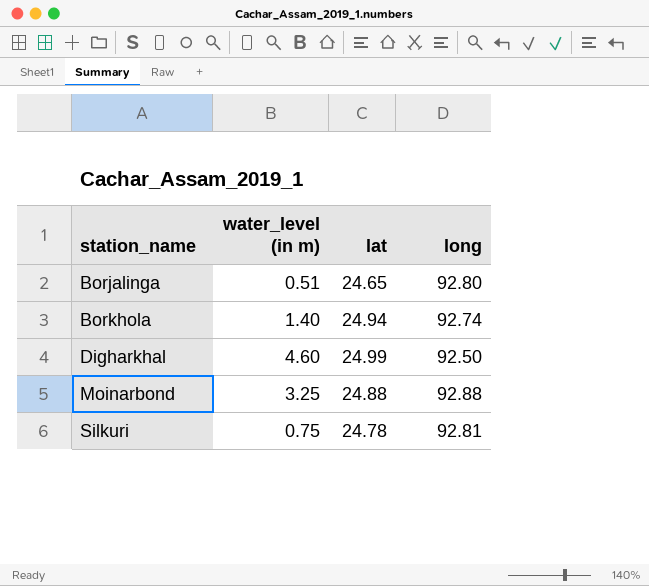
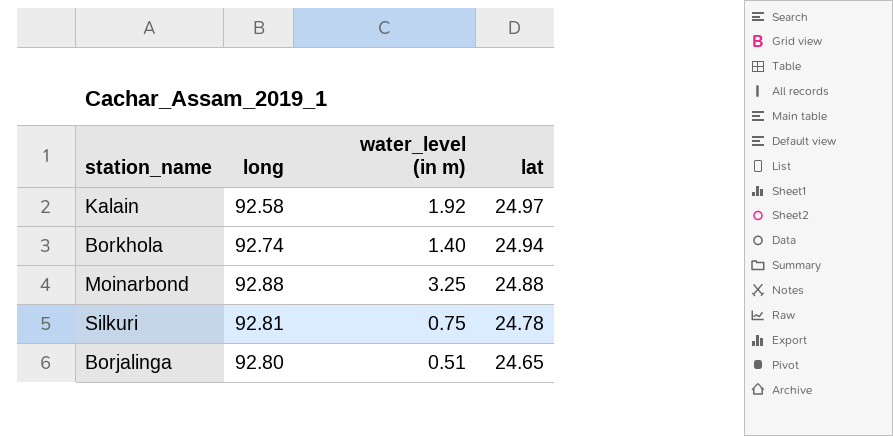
row order: station_name ascending -> lat descending
column long | position: 4 -> 2
row Digharkhal: 4.60 | 24.99 | 92.50 -> none
row Kalain: none -> 92.58 | 1.92 | 24.97

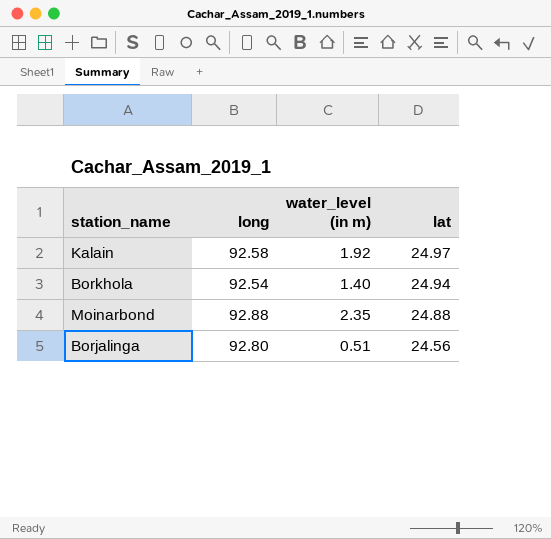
row Silkuri: 92.81 | 0.75 | 24.78 -> none
Borkhola | long: 92.74 -> 92.54
Moinarbond | water_level (in m): 3.25 -> 2.35
Borjalinga | lat: 24.65 -> 24.56

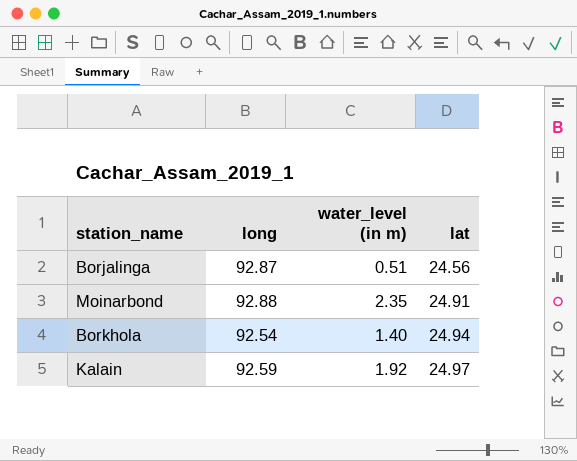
row order: lat descending -> lat ascending
Borjalinga | long: 92.80 -> 92.87
Moinarbond | lat: 24.88 -> 24.91
Kalain | long: 92.58 -> 92.59

